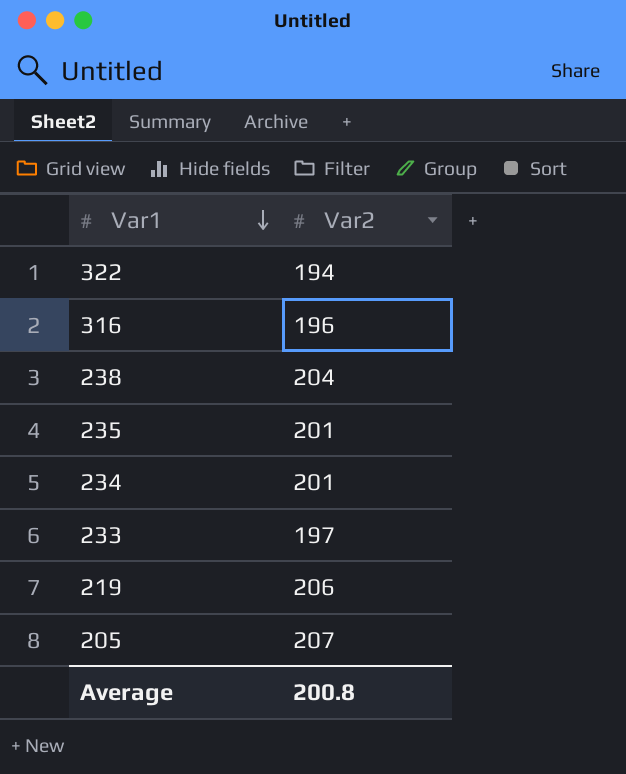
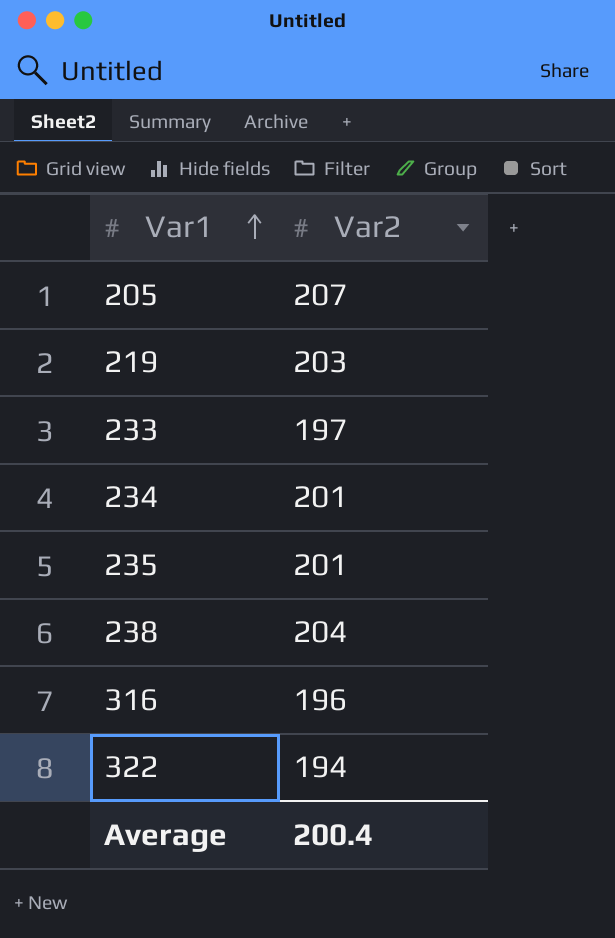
row order: Var1 descending -> Var1 ascending
219 | Var2: 206 -> 203
Average | Var2: 200.8 -> 200.4

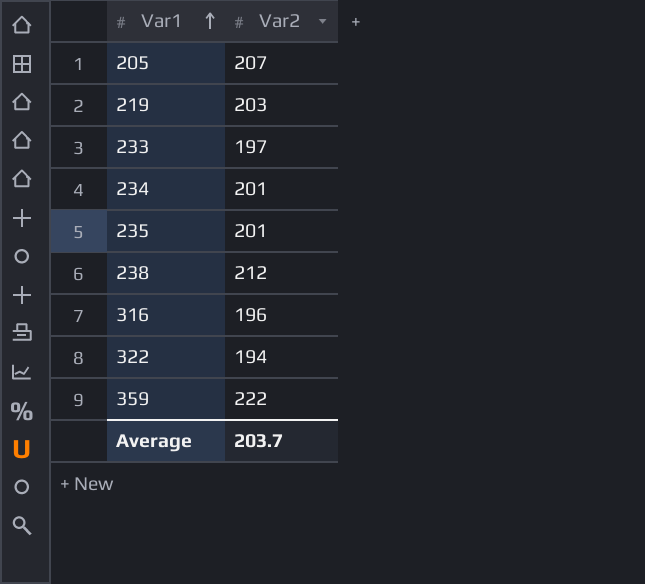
238 | Var2: 204 -> 212
row 359: none -> 222
Average | Var2: 200.4 -> 203.7

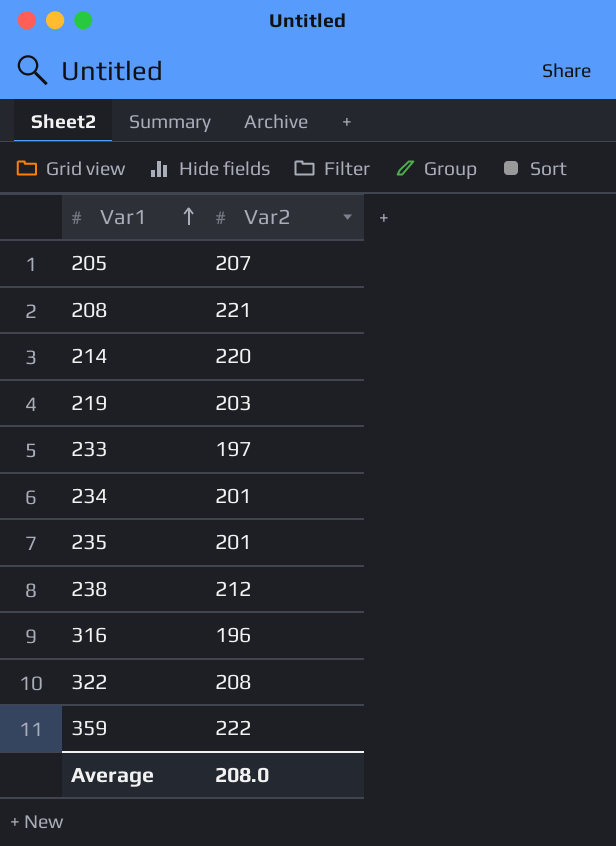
row 208: none -> 221
row 214: none -> 220
322 | Var2: 194 -> 208
Average | Var2: 203.7 -> 208.0

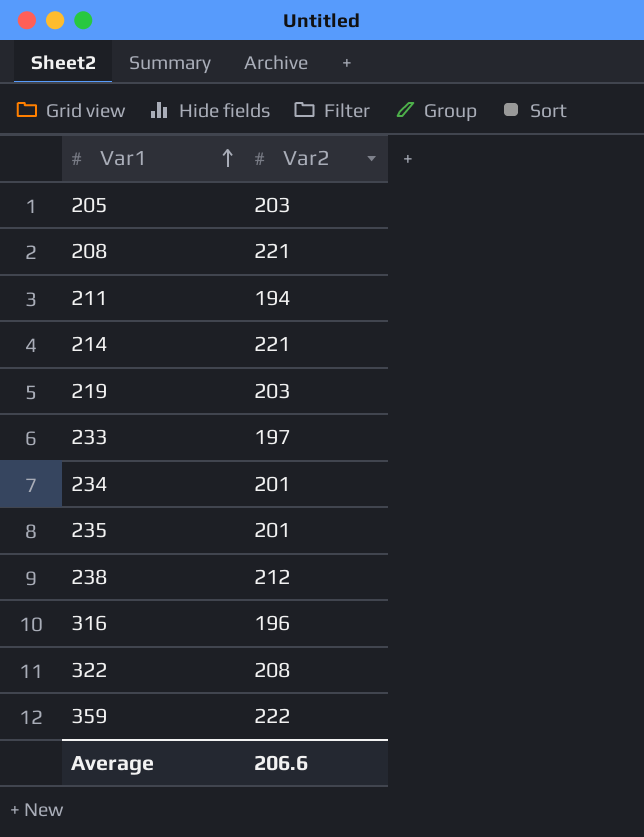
205 | Var2: 207 -> 203
row 211: none -> 194
214 | Var2: 220 -> 221
Average | Var2: 208.0 -> 206.6

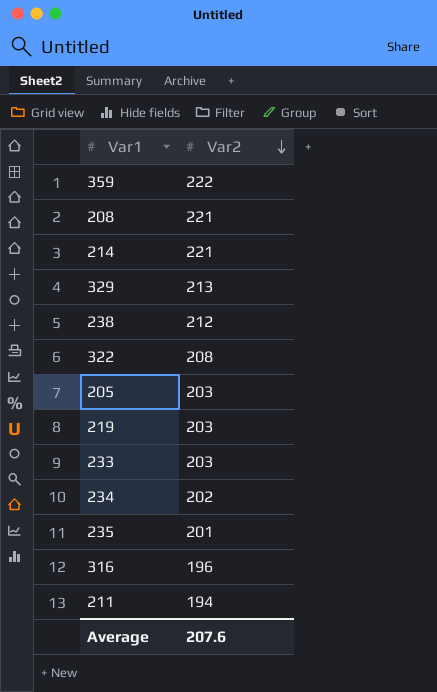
row order: Var1 ascending -> Var2 descending
row 329: none -> 213
233 | Var2: 197 -> 203
234 | Var2: 201 -> 202
Average | Var2: 206.6 -> 207.6

